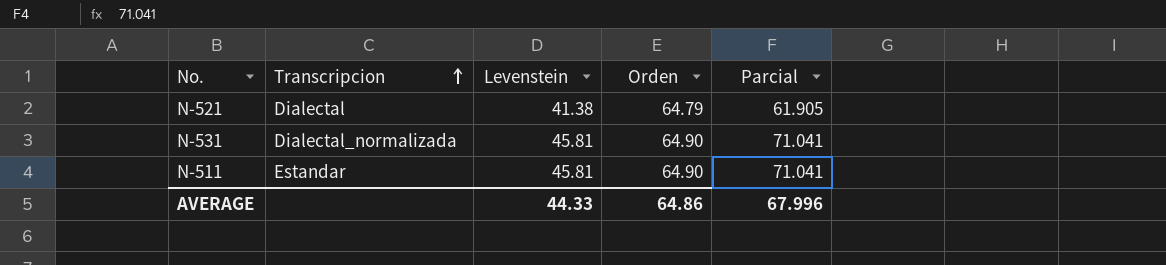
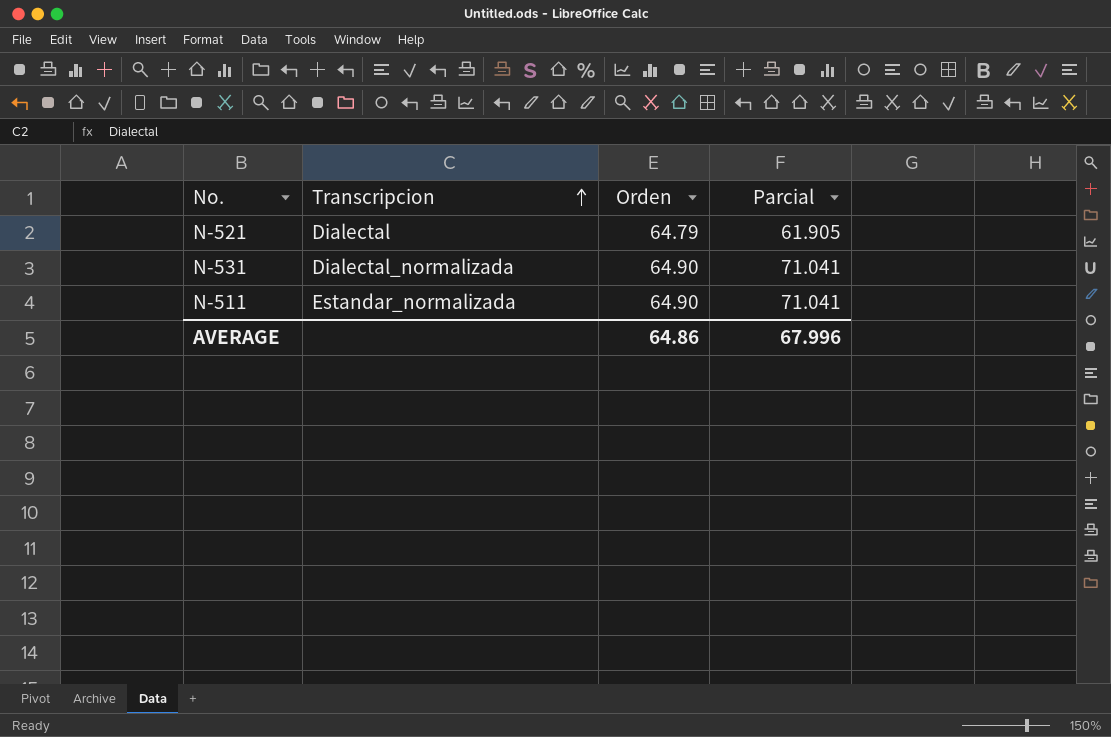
column Levenstein | position: 3 -> none
N-511 | Transcripcion: Estandar -> Estandar_normalizada

